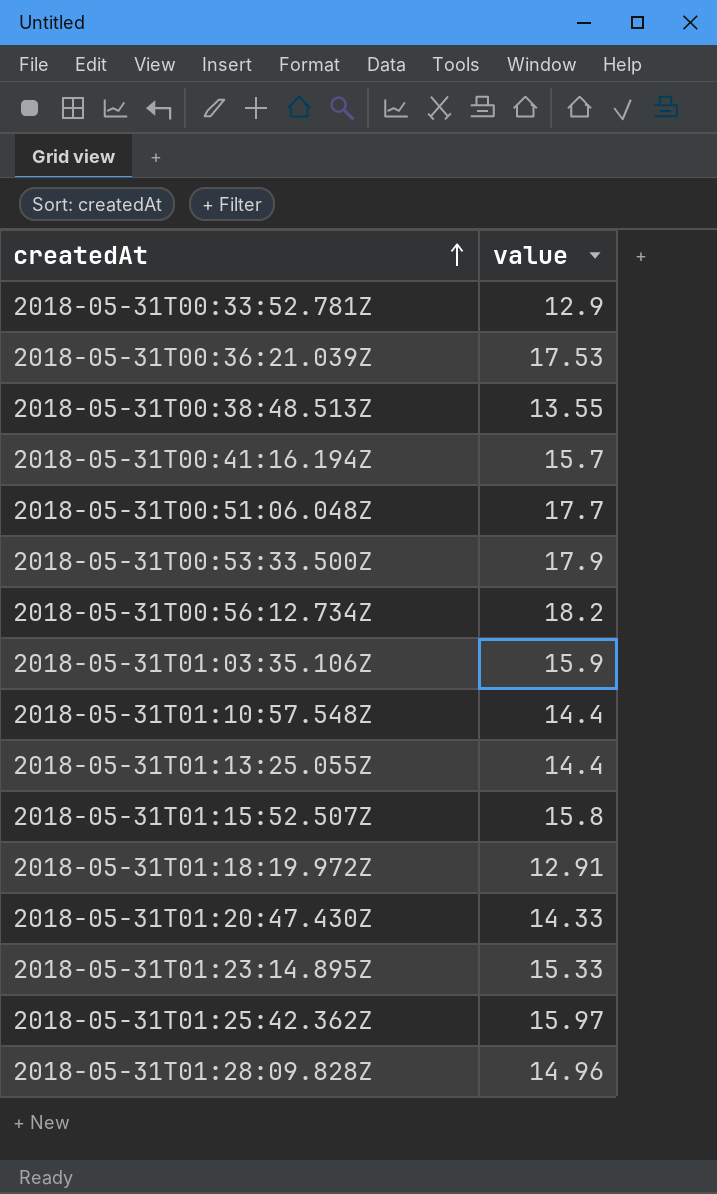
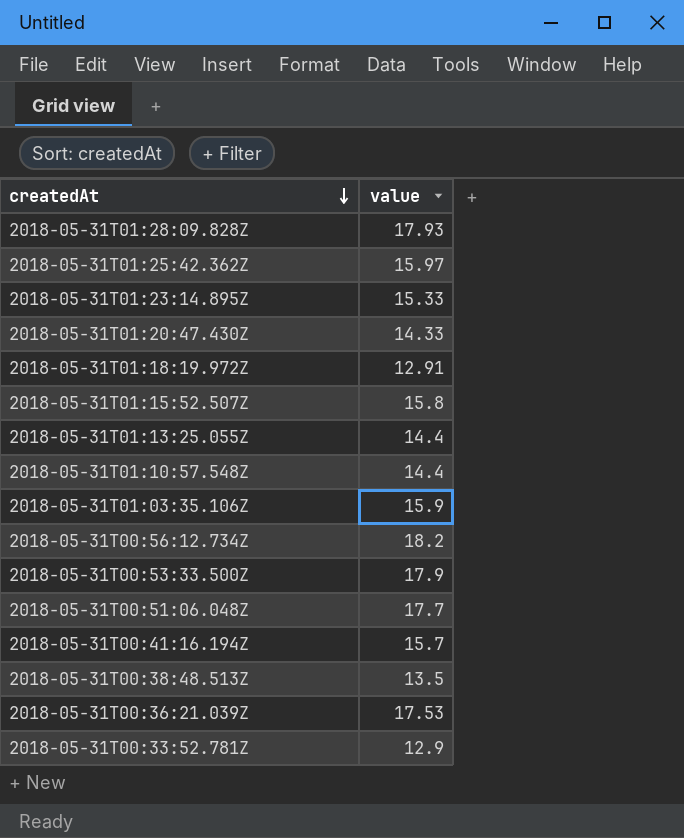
row order: createdAt ascending -> createdAt descending
2018-05-31T01:28:09.828Z | value: 14.96 -> 17.93
2018-05-31T00:38:48.513Z | value: 13.55 -> 13.5

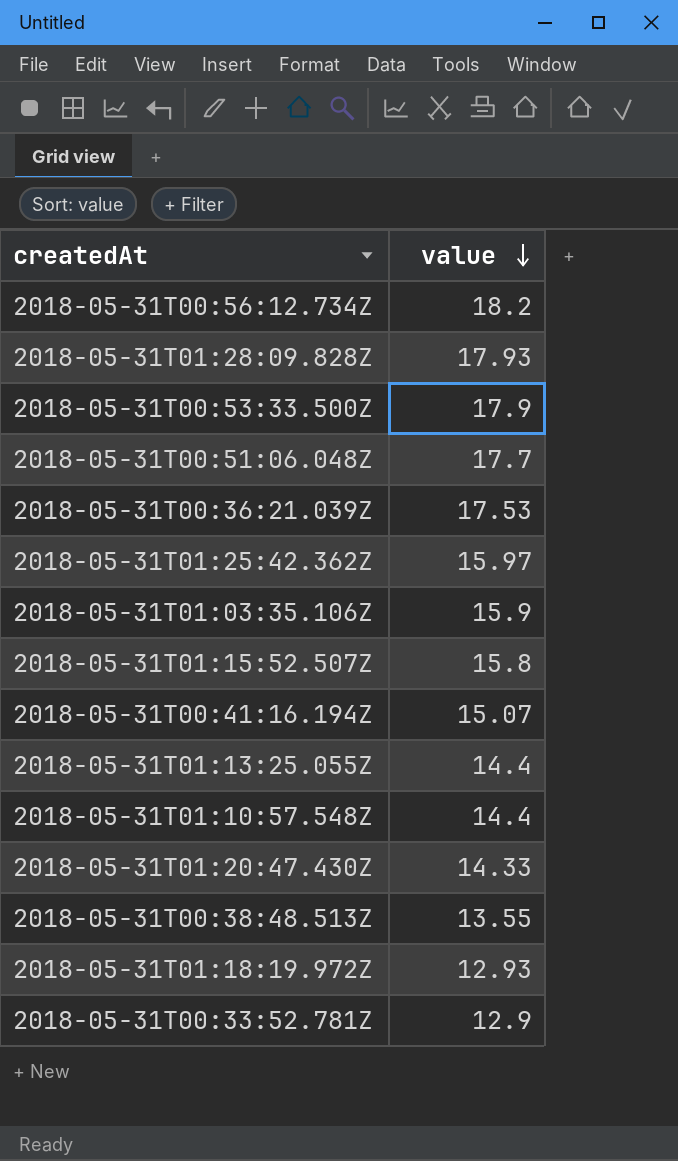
row order: createdAt descending -> value descending
row 2018-05-31T01:23:14.895Z: 15.33 -> none
2018-05-31T00:41:16.194Z | value: 15.7 -> 15.07
2018-05-31T00:38:48.513Z | value: 13.5 -> 13.55
2018-05-31T01:18:19.972Z | value: 12.91 -> 12.93

